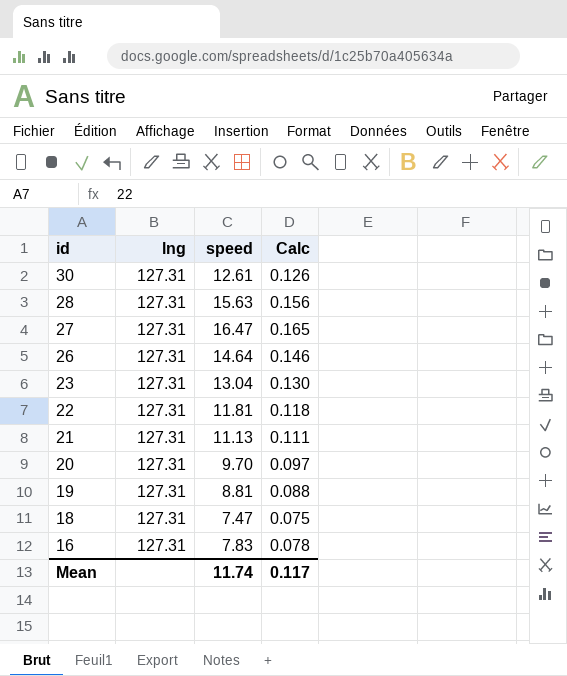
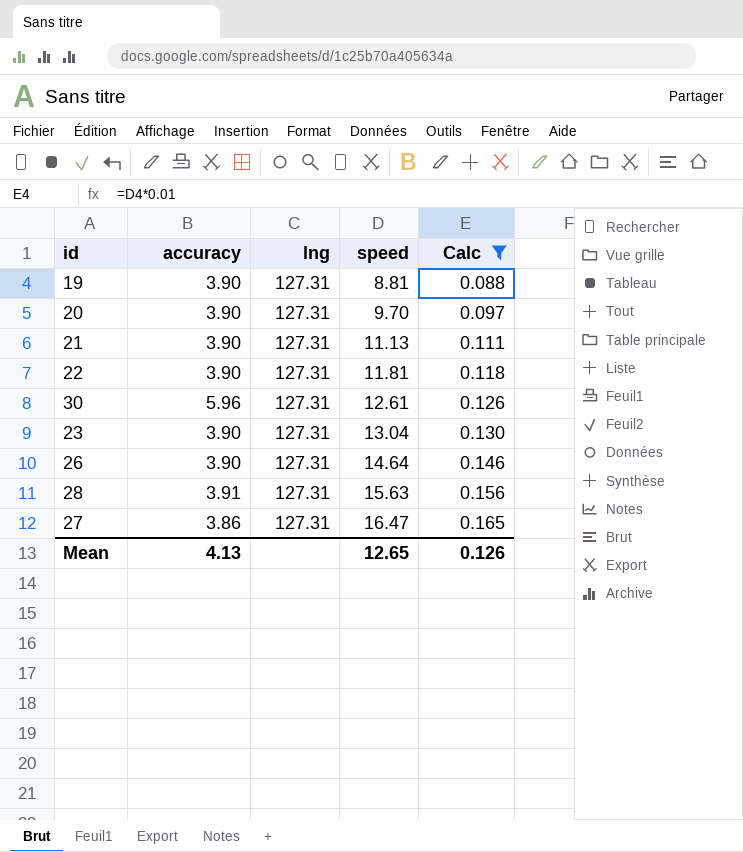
filter: none -> Calc >= 0.088
row order: id descending -> speed ascending
column accuracy | position: none -> 2
Mean | speed: 11.74 -> 12.65
Mean | Calc: 0.117 -> 0.126

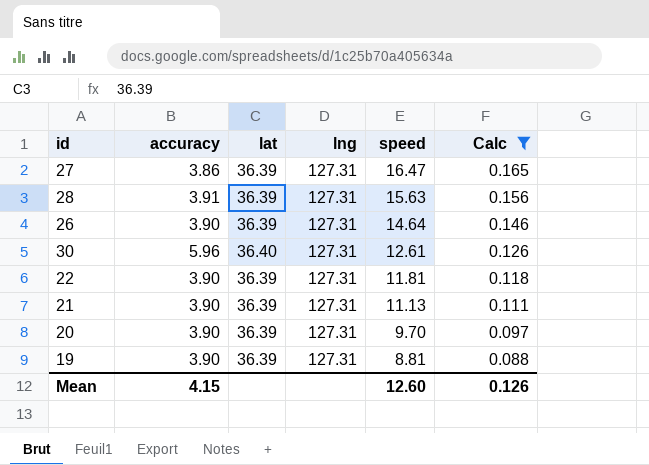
row order: speed ascending -> speed descending
column lat | position: none -> 3
row 23: 3.90 | 127.31 | 13.04 | 0.130 -> none
Mean | accuracy: 4.13 -> 4.15
Mean | speed: 12.65 -> 12.60

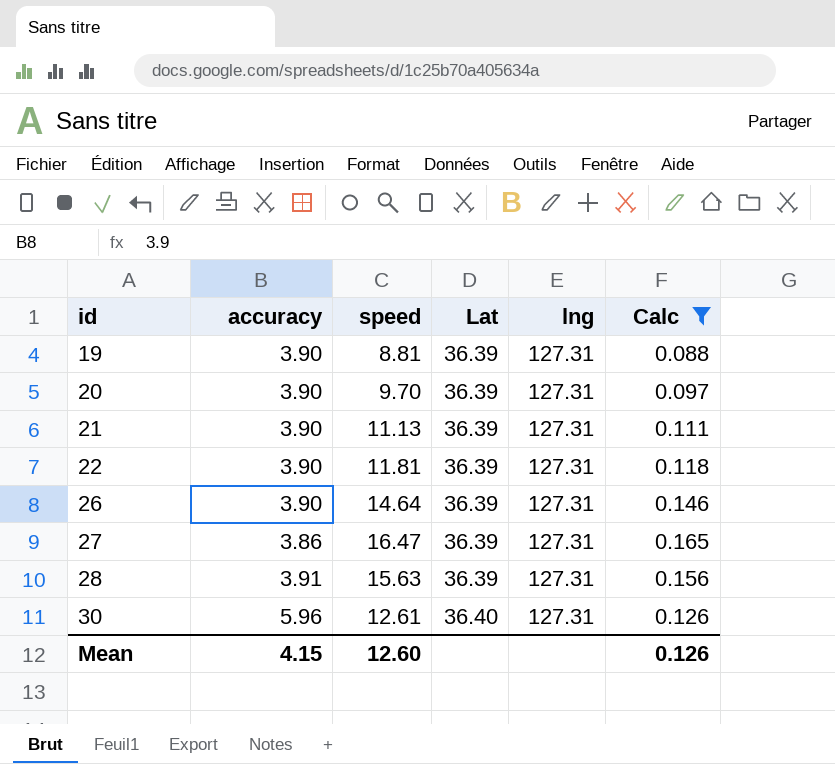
row order: speed descending -> id ascending
column speed | position: 5 -> 3
column name: lat -> Lat

